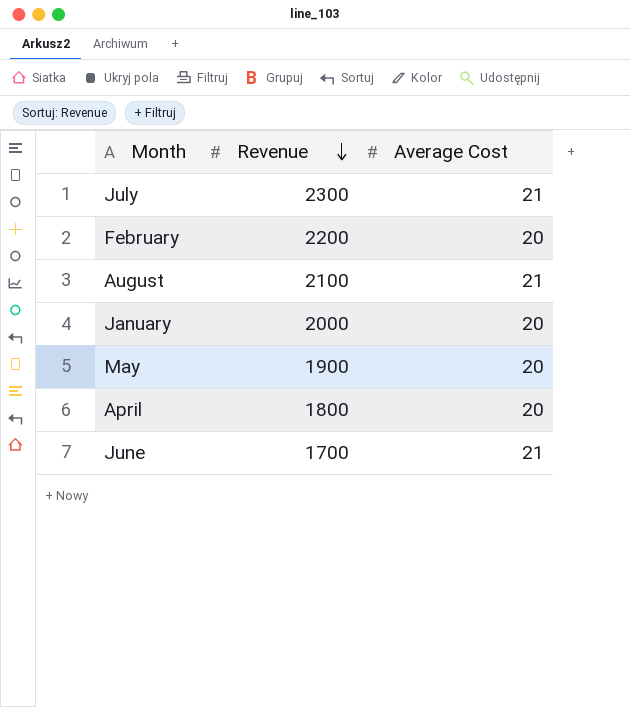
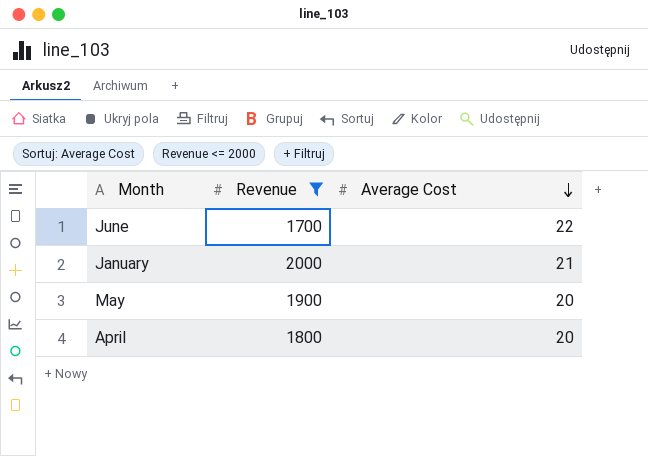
filter: none -> Revenue <= 2000
row order: Revenue descending -> Average Cost descending
June | Average Cost: 21 -> 22
January | Average Cost: 20 -> 21

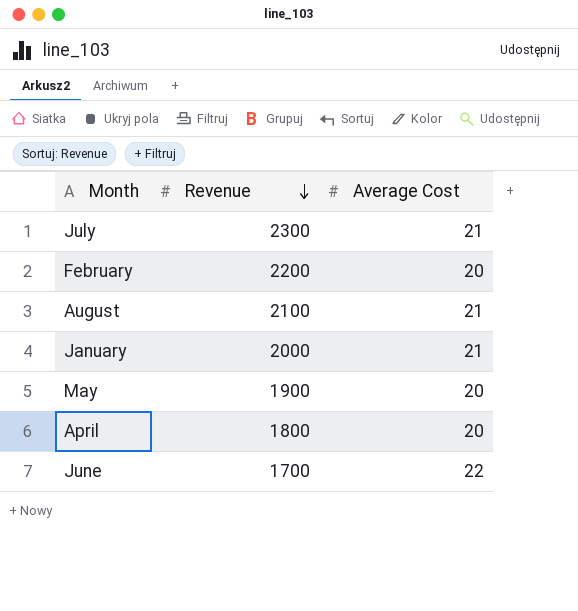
filter: Revenue <= 2000 -> none
row order: Average Cost descending -> Revenue descending

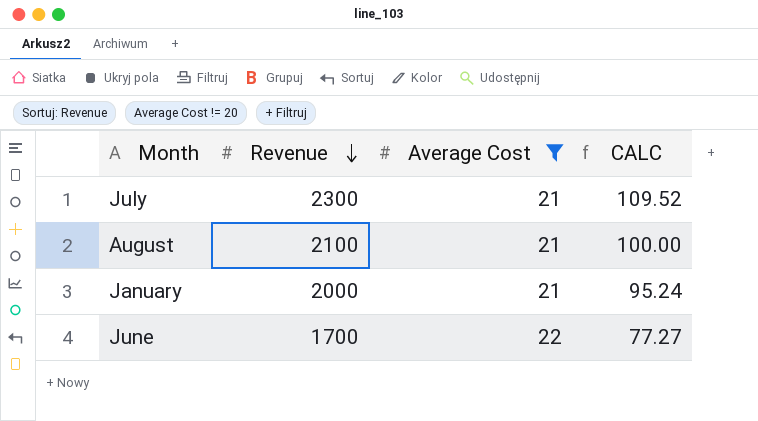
filter: none -> Average Cost != 20
column CALC | formula: none -> [Revenue] / [Average Cost]

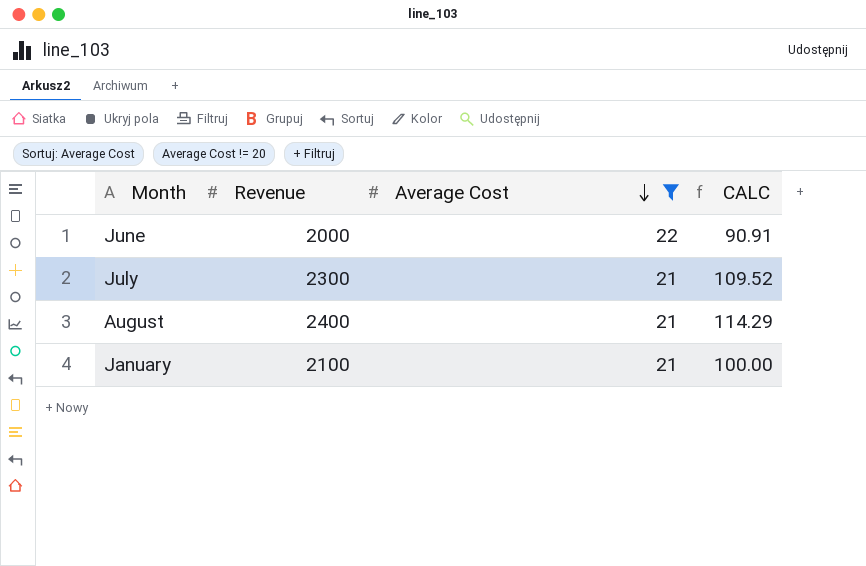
row order: Revenue descending -> Average Cost descending
June | Revenue: 1700 -> 2000
June | CALC: 77.27 -> 90.91
August | Revenue: 2100 -> 2400
August | CALC: 100.00 -> 114.29
January | Revenue: 2000 -> 2100
January | CALC: 95.24 -> 100.00

